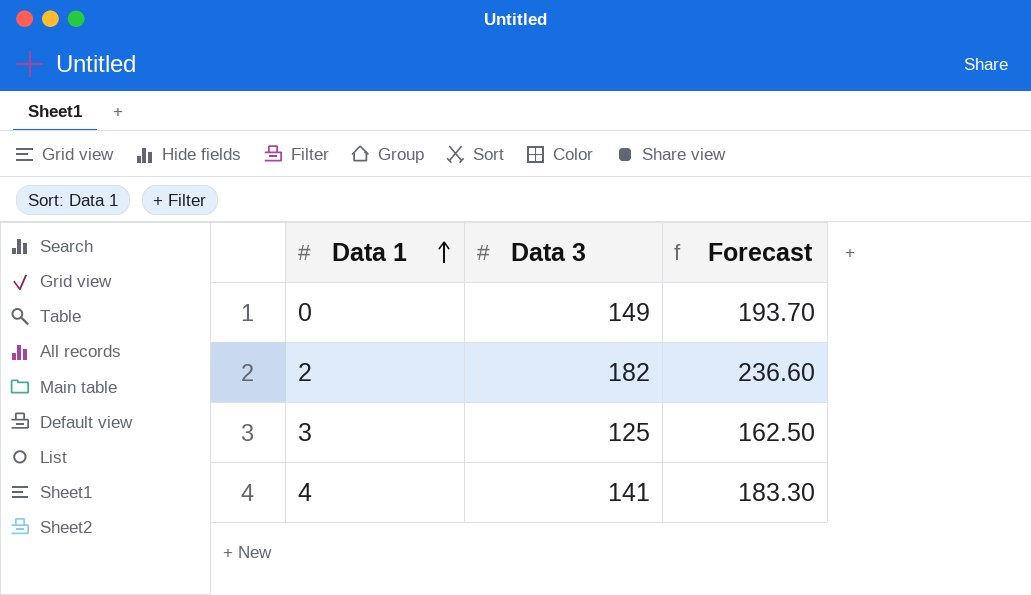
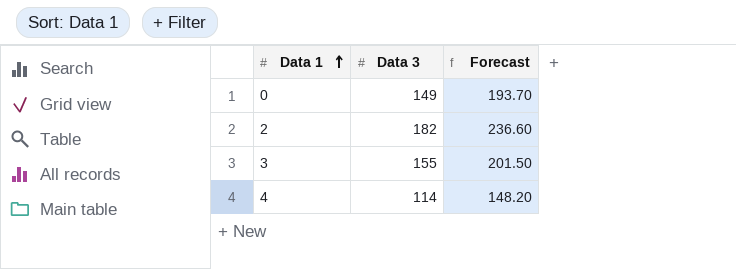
3 | Data 3: 125 -> 155
3 | Forecast: 162.50 -> 201.50
4 | Data 3: 141 -> 114
4 | Forecast: 183.30 -> 148.20

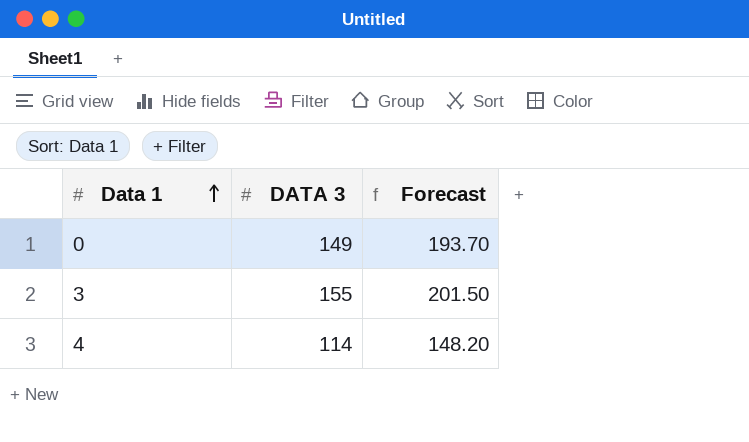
column name: Data 3 -> DATA 3
row 2: 182 | 236.60 -> none

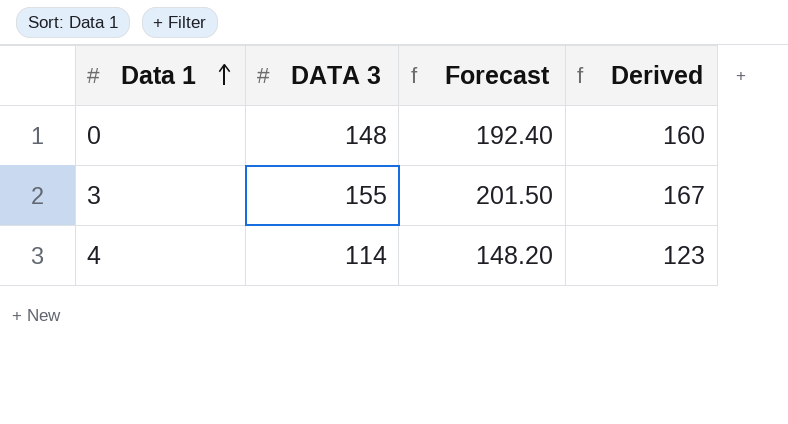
column Derived | formula: none -> [DATA 3] * 1.08
0 | DATA 3: 149 -> 148
0 | Forecast: 193.70 -> 192.40

